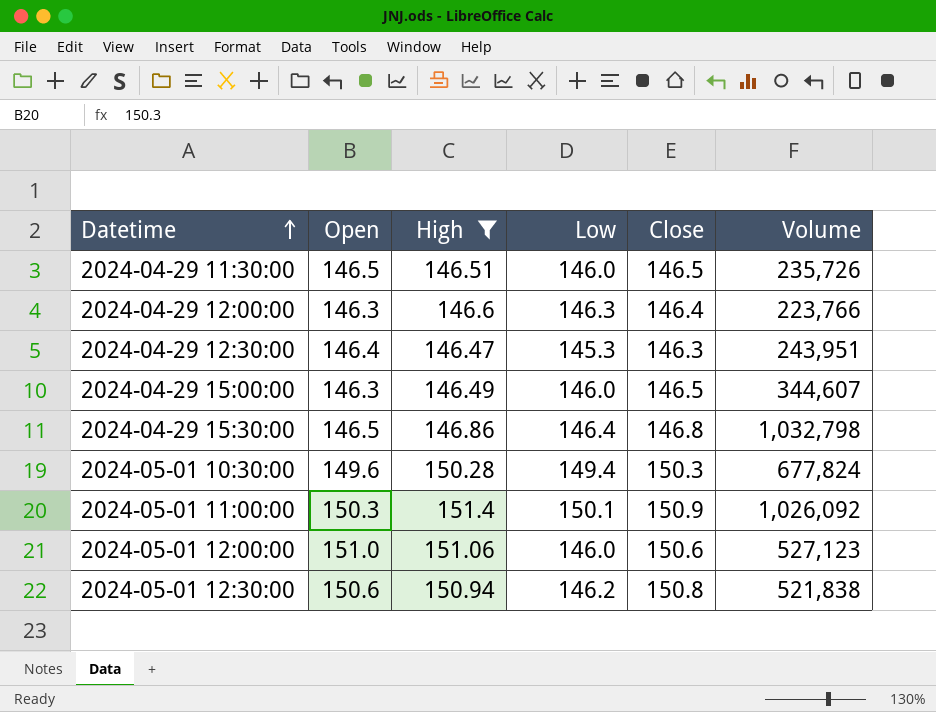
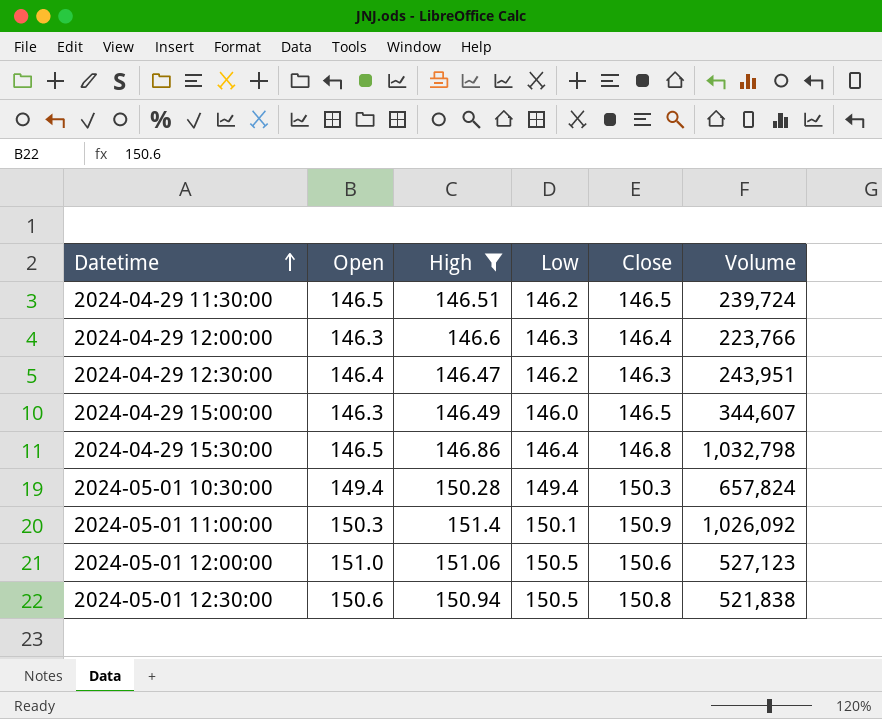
2024-04-29 11:30:00 | Low: 146.0 -> 146.2
2024-04-29 11:30:00 | Volume: 235,726 -> 239,724
2024-04-29 12:30:00 | Low: 145.3 -> 146.2
2024-05-01 10:30:00 | Open: 149.6 -> 149.4
2024-05-01 10:30:00 | Volume: 677,824 -> 657,824
2024-05-01 12:00:00 | Low: 146.0 -> 150.5
2024-05-01 12:30:00 | Low: 146.2 -> 150.5

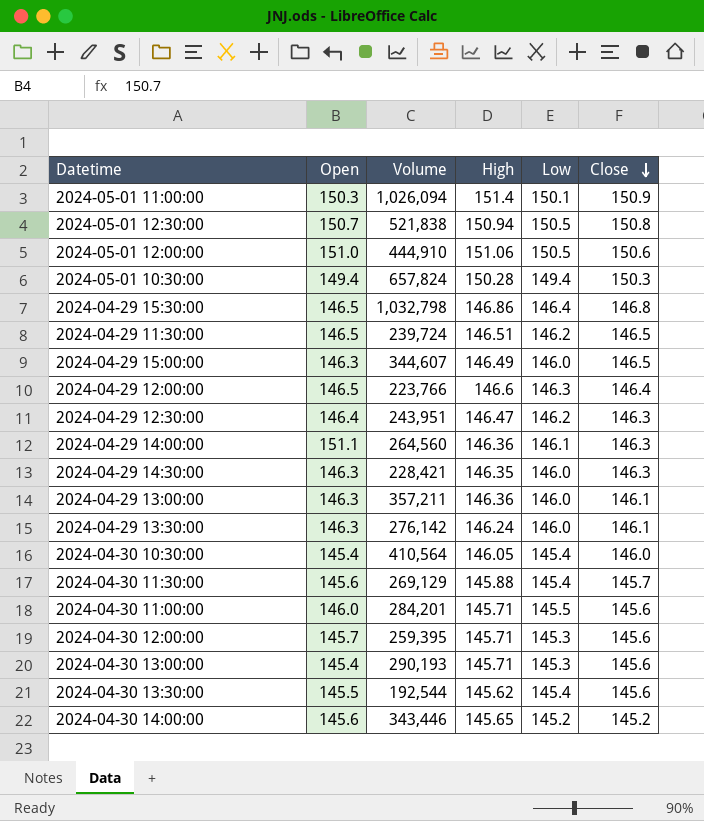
filter: High >= 146.47 -> none
row order: Datetime ascending -> Close descending
column Volume | position: 6 -> 3
2024-05-01 11:00:00 | Volume: 1,026,092 -> 1,026,094
2024-05-01 12:30:00 | Open: 150.6 -> 150.7
2024-05-01 12:00:00 | Volume: 527,123 -> 444,910
2024-04-29 12:00:00 | Open: 146.3 -> 146.5

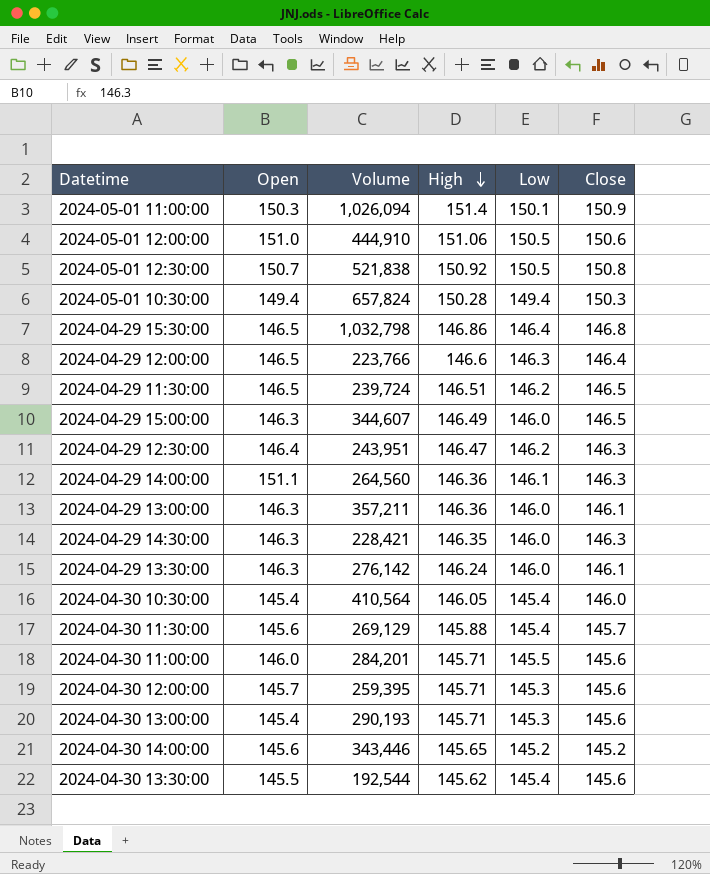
row order: Close descending -> High descending
2024-05-01 12:30:00 | High: 150.94 -> 150.92

